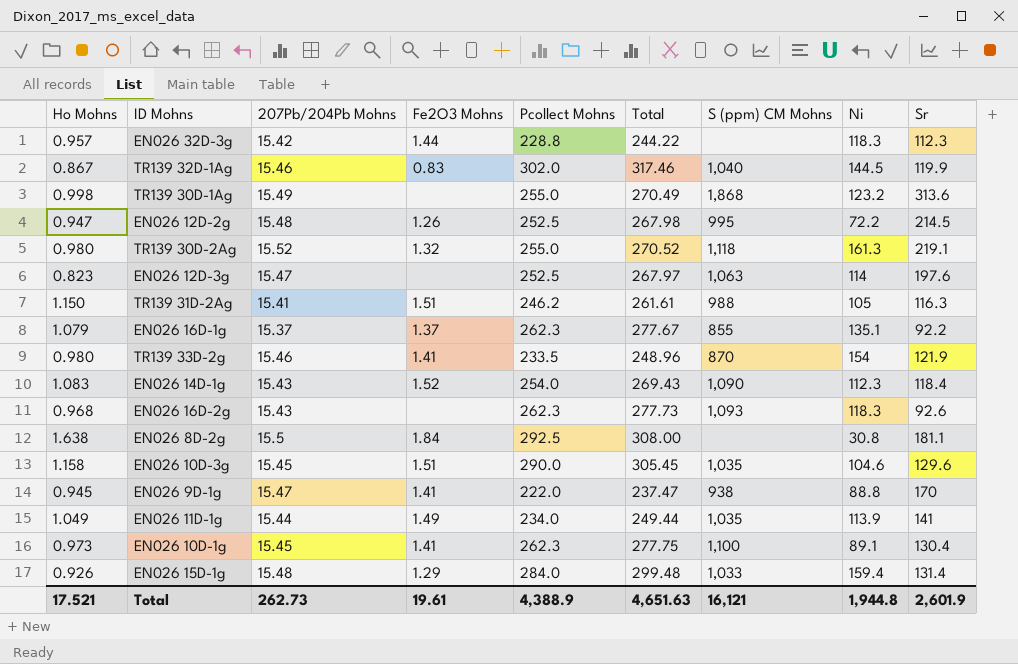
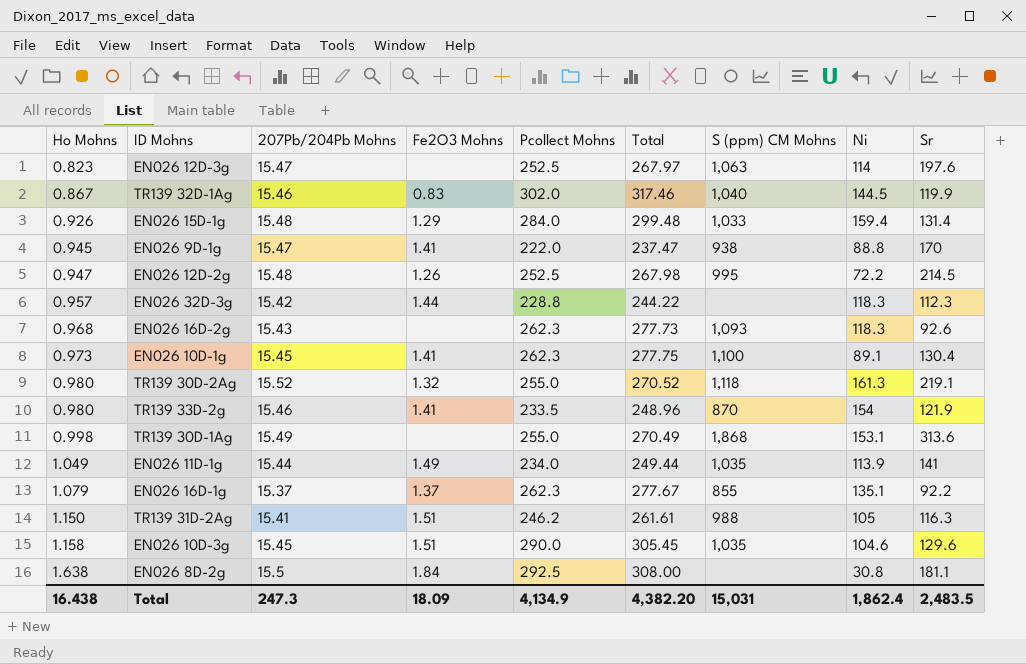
row order: none -> Ho Mohns ascending
row EN026 14D-1g: 1.083 | 15.43 | 1.52 | 254.0 | 269.43 | 1,090 | 112.3 | 118.4 -> none
TR139 30D-1Ag | Ni: 123.2 -> 153.1
Total | Ho Mohns: 17.521 -> 16.438
Total | 207Pb/204Pb Mohns: 262.73 -> 247.3
Total | Fe2O3 Mohns: 19.61 -> 18.09
Total | Pcollect Mohns: 4,388.9 -> 4,134.9
Total | Total: 4,651.63 -> 4,382.20
Total | S (ppm) CM Mohns: 16,121 -> 15,031
Total | Ni: 1,944.8 -> 1,862.4
Total | Sr: 2,601.9 -> 2,483.5

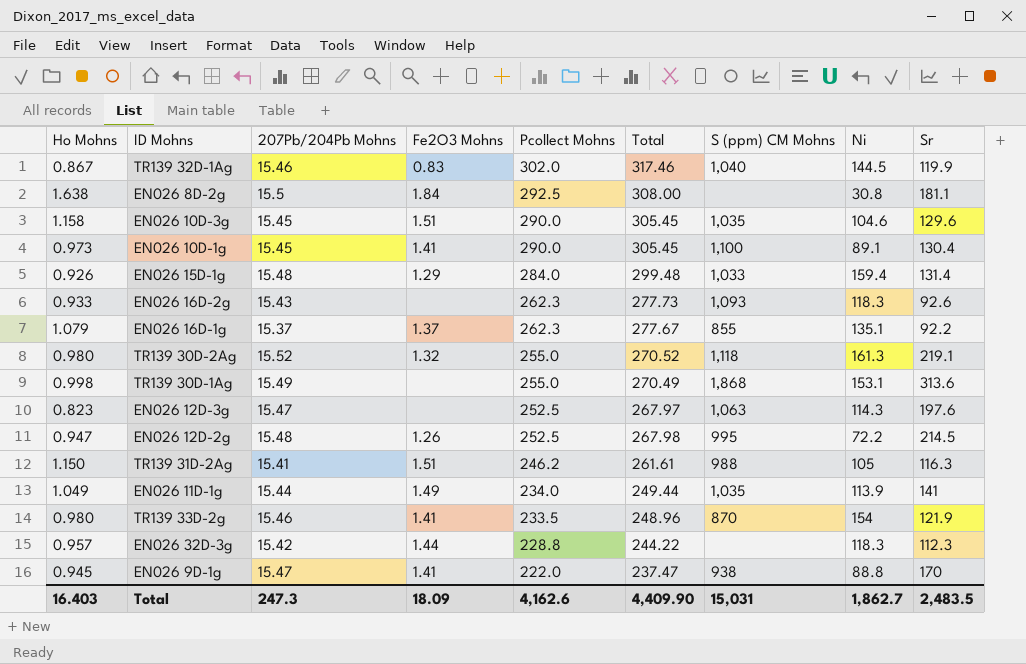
row order: Ho Mohns ascending -> Pcollect Mohns descending
EN026 10D-1g | Pcollect Mohns: 262.3 -> 290.0
EN026 10D-1g | Total: 277.75 -> 305.45
EN026 16D-2g | Ho Mohns: 0.968 -> 0.933
EN026 12D-3g | Ni: 114 -> 114.3
Total | Ho Mohns: 16.438 -> 16.403
Total | Pcollect Mohns: 4,134.9 -> 4,162.6
Total | Total: 4,382.20 -> 4,409.90
Total | Ni: 1,862.4 -> 1,862.7

